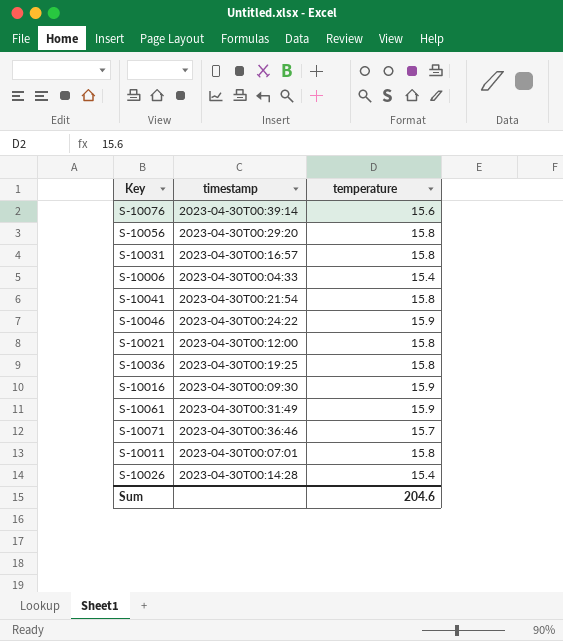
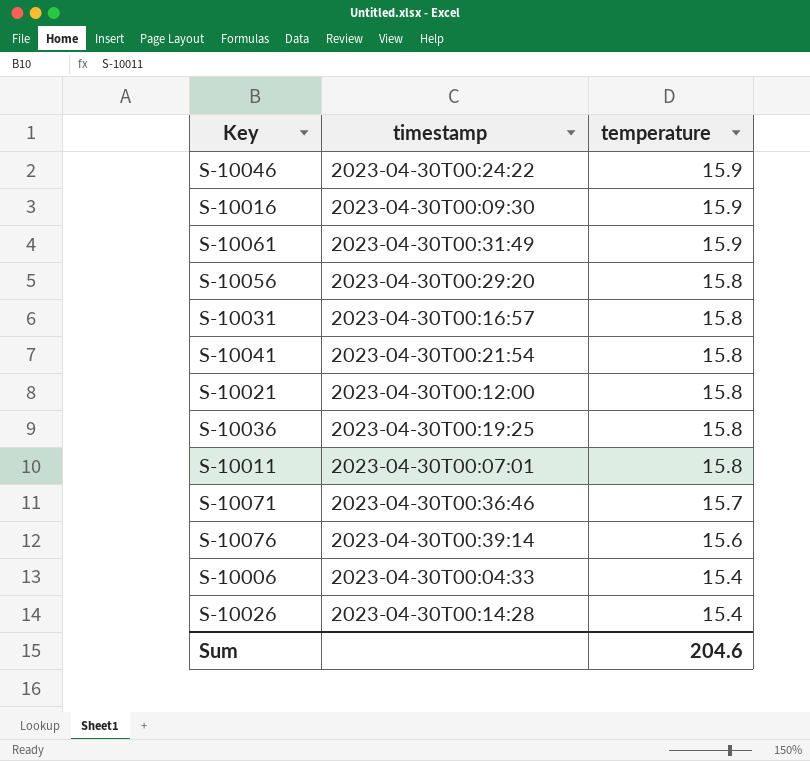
row order: none -> temperature descending

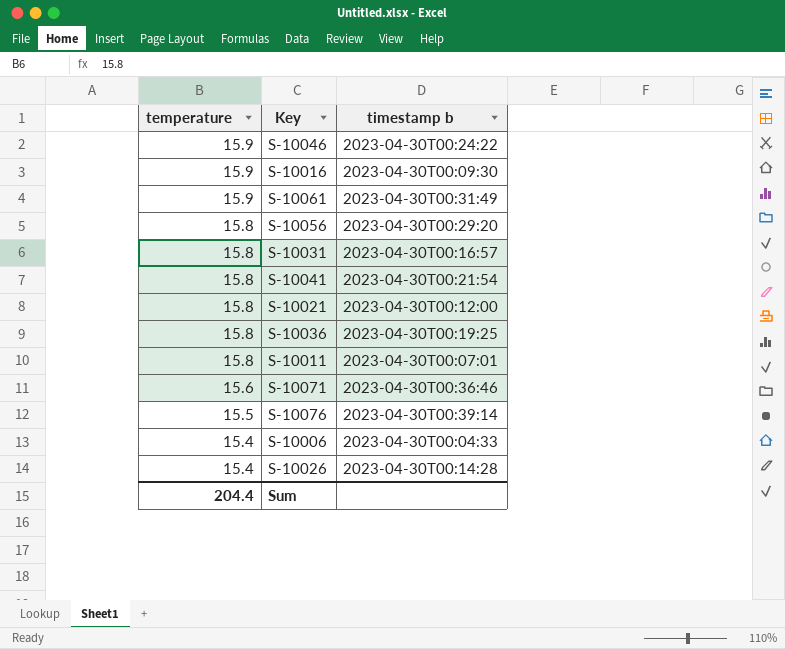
column temperature | position: 3 -> 1
column name: timestamp -> timestamp b
S-10071 | temperature: 15.7 -> 15.6
S-10076 | temperature: 15.6 -> 15.5
Sum | temperature: 204.6 -> 204.4

